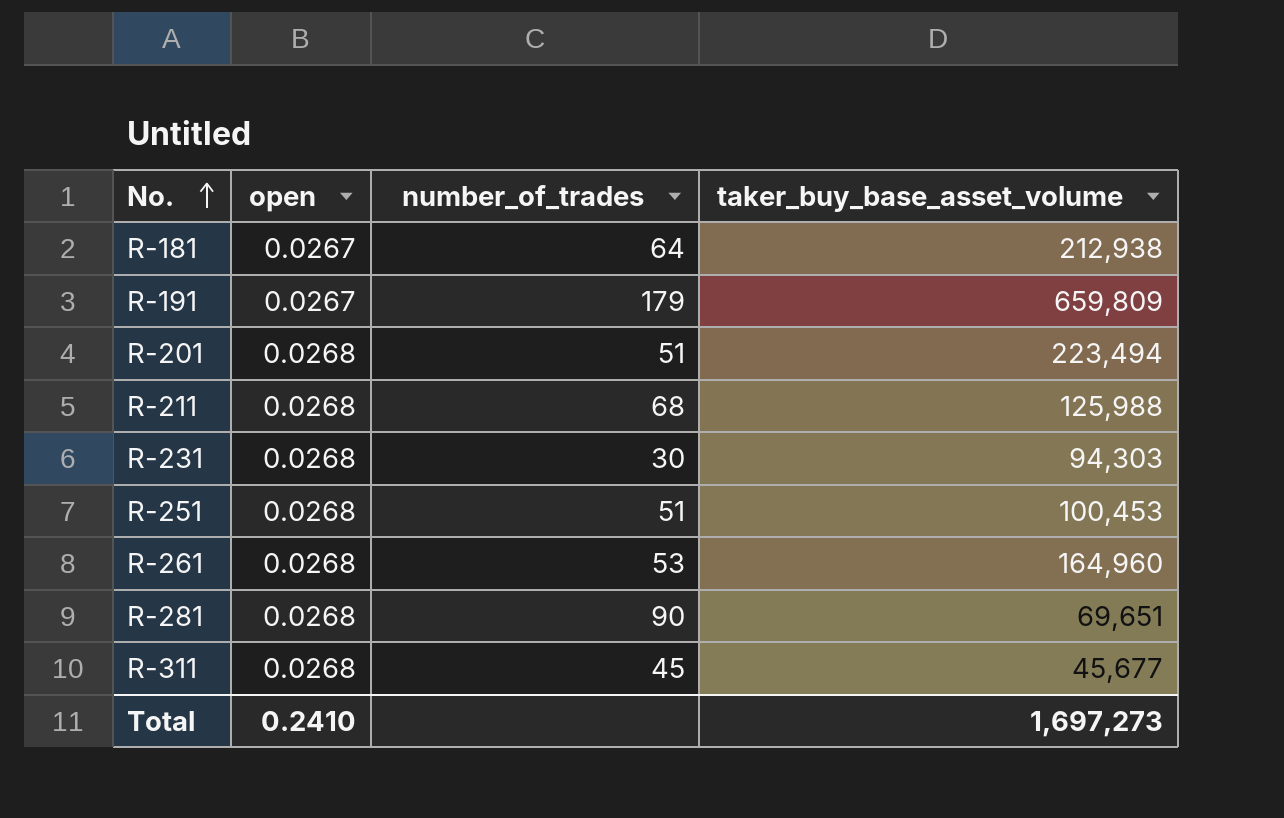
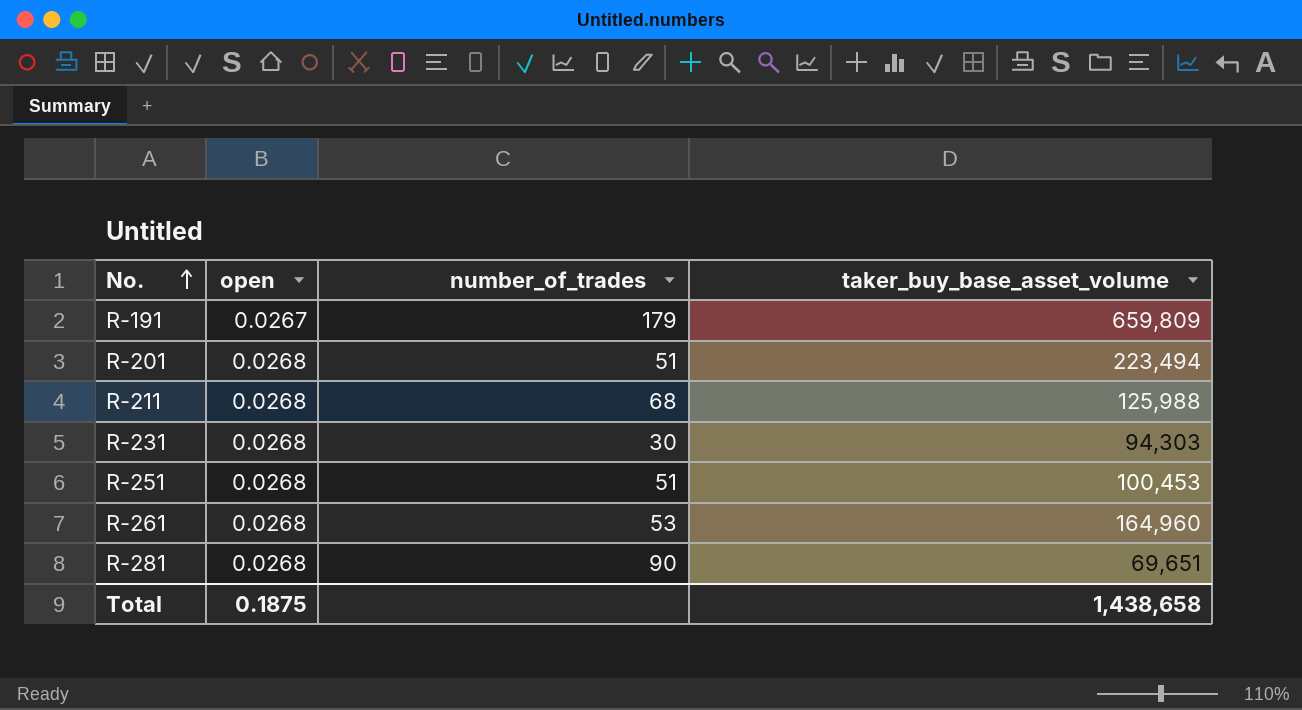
row R-181: 0.0267 | 64 | 212,938 -> none
row R-311: 0.0268 | 45 | 45,677 -> none
Total | open: 0.2410 -> 0.1875
Total | taker_buy_base_asset_volume: 1,697,273 -> 1,438,658

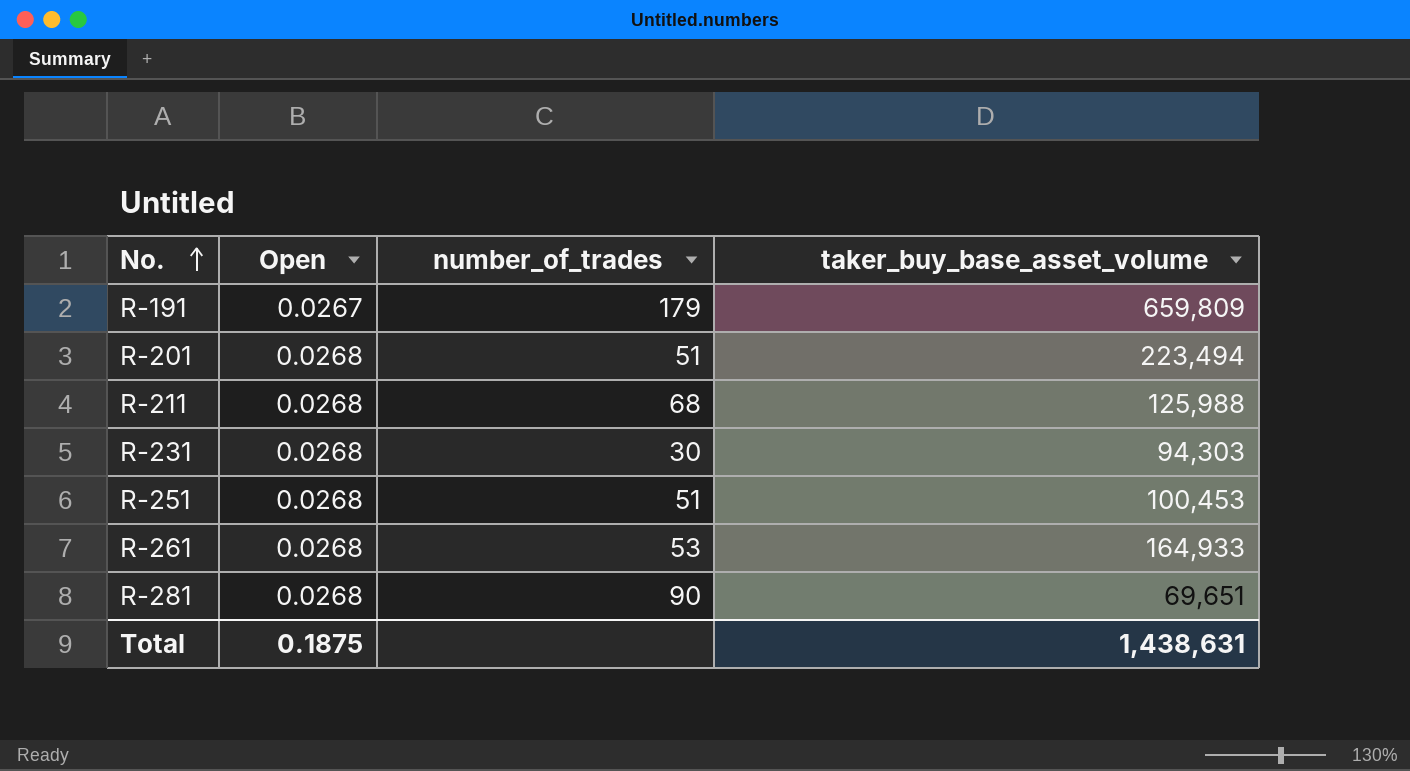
column name: open -> Open
R-261 | taker_buy_base_asset_volume: 164,960 -> 164,933
Total | taker_buy_base_asset_volume: 1,438,658 -> 1,438,631

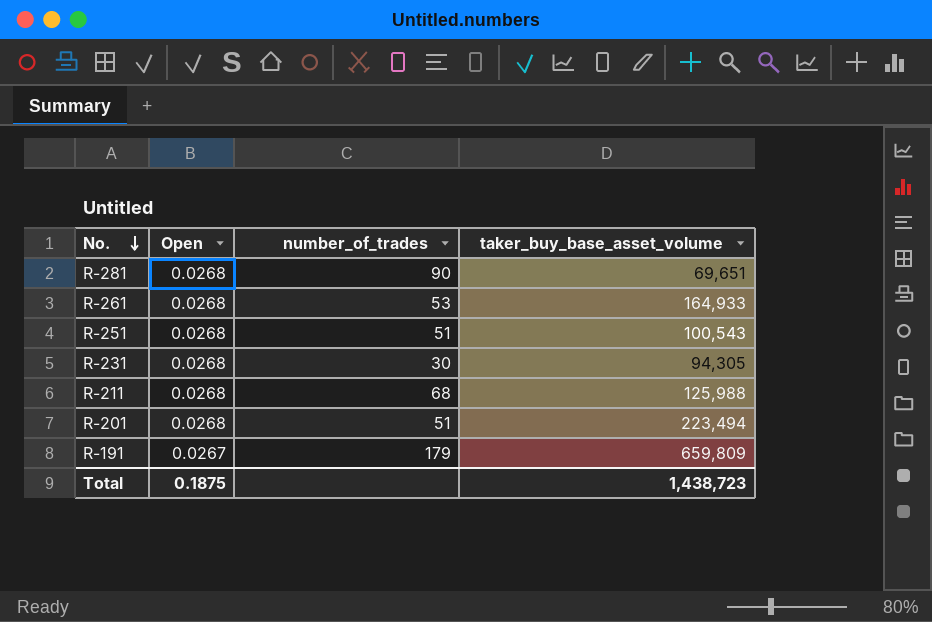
row order: No. ascending -> No. descending
R-251 | taker_buy_base_asset_volume: 100,453 -> 100,543
R-231 | taker_buy_base_asset_volume: 94,303 -> 94,305
Total | taker_buy_base_asset_volume: 1,438,631 -> 1,438,723

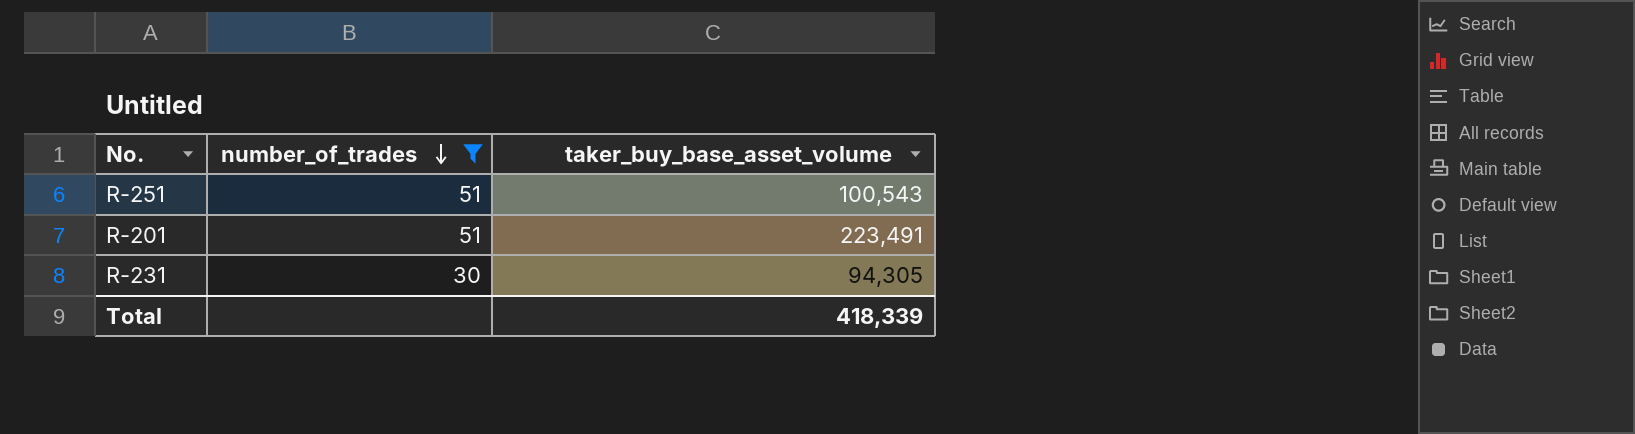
filter: none -> number_of_trades <= 51
row order: No. descending -> number_of_trades descending
column Open | position: 2 -> none
R-201 | taker_buy_base_asset_volume: 223,494 -> 223,491
Total | taker_buy_base_asset_volume: 1,438,723 -> 418,339

